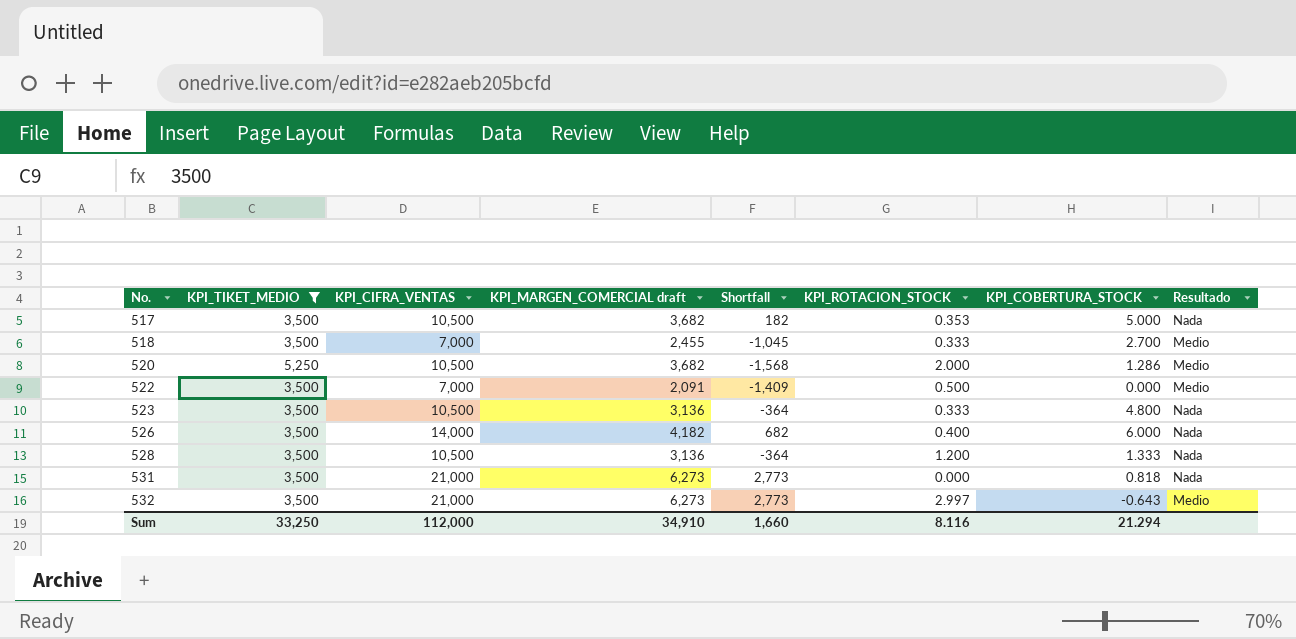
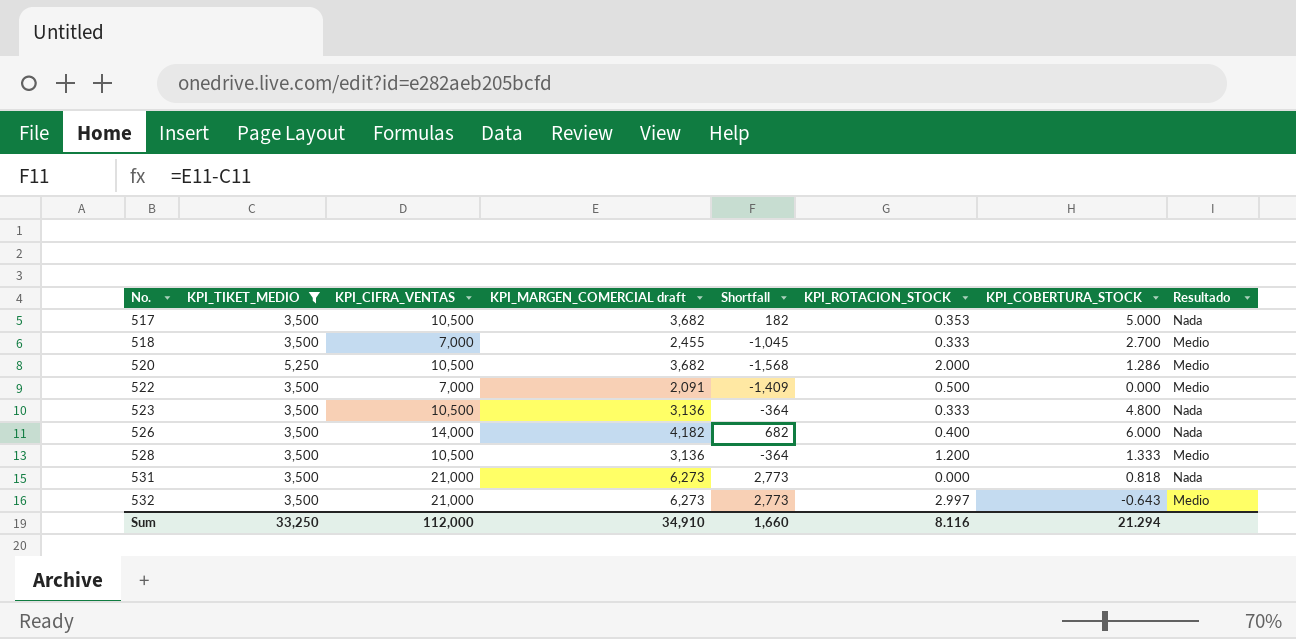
528 | Resultado: Nada -> Medio

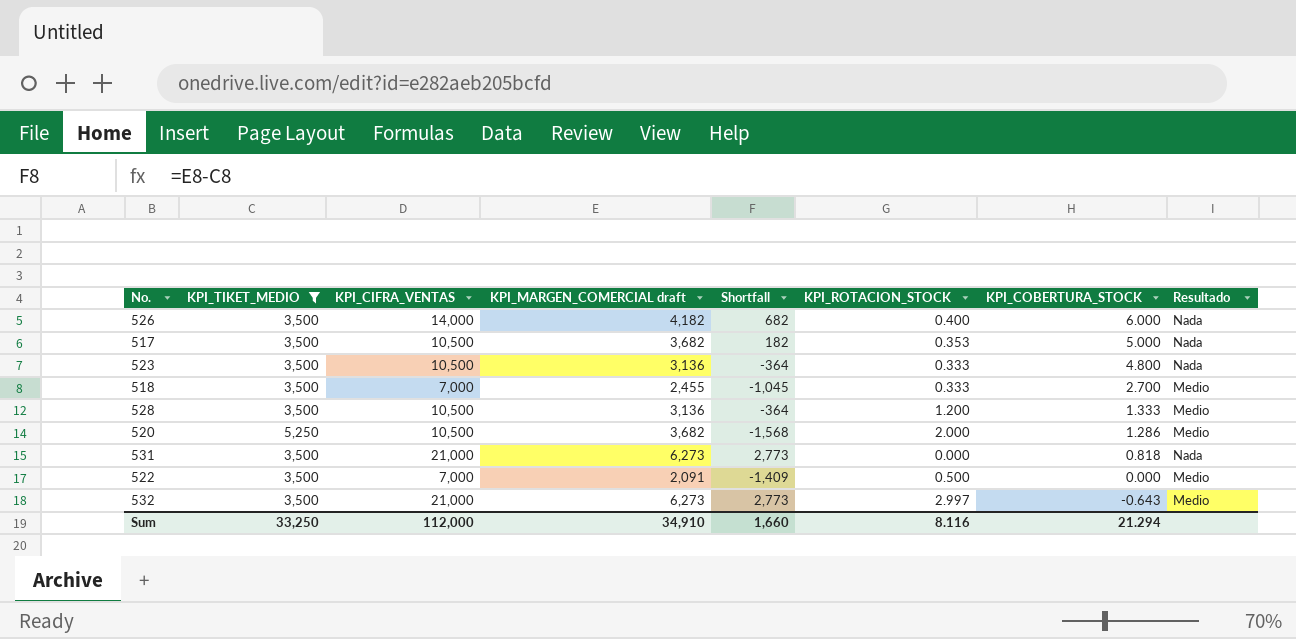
row order: No. ascending -> KPI_COBERTURA_STOCK descending

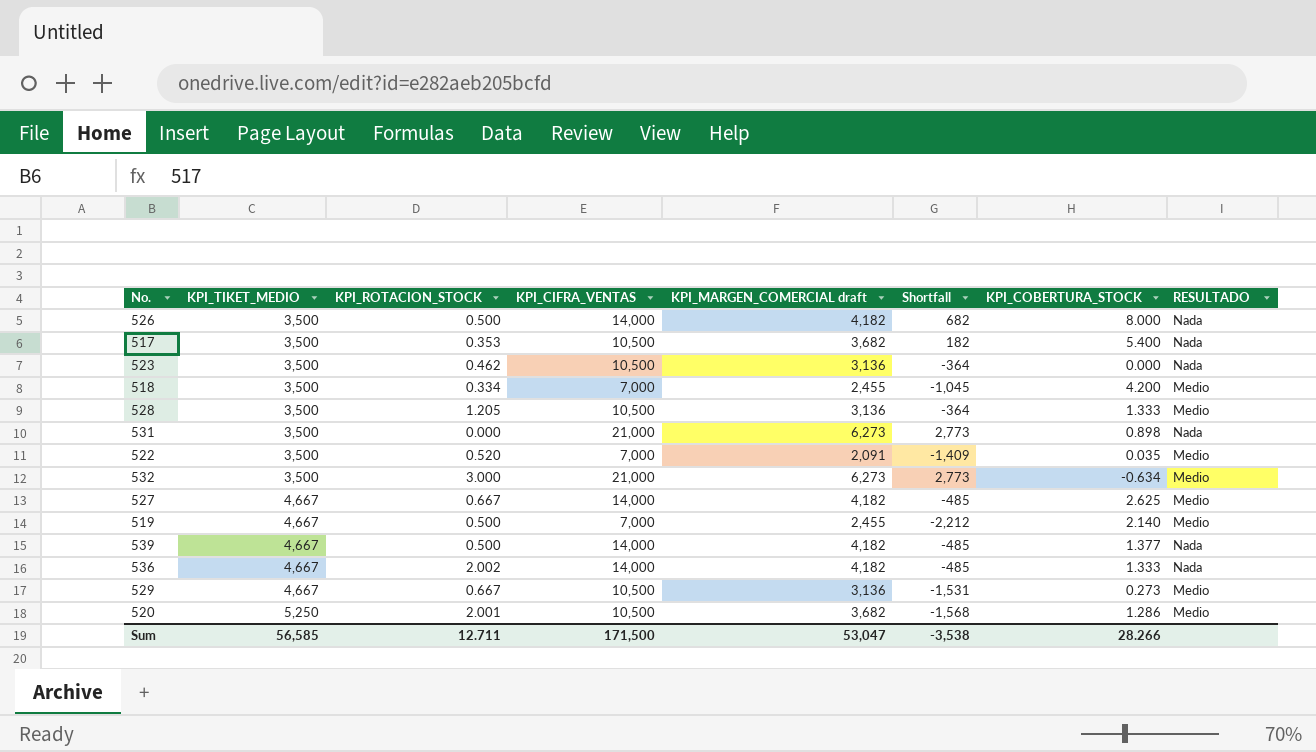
filter: KPI_TIKET_MEDIO != 4,667 -> none
row order: KPI_COBERTURA_STOCK descending -> KPI_TIKET_MEDIO ascending
column KPI_ROTACION_STOCK | position: 6 -> 3
column name: Resultado -> RESULTADO
526 | KPI_ROTACION_STOCK: 0.400 -> 0.500
526 | KPI_COBERTURA_STOCK: 6.000 -> 8.000
517 | KPI_COBERTURA_STOCK: 5.000 -> 5.400
523 | KPI_ROTACION_STOCK: 0.333 -> 0.462
523 | KPI_COBERTURA_STOCK: 4.800 -> 0.000
518 | KPI_ROTACION_STOCK: 0.333 -> 0.334
518 | KPI_COBERTURA_STOCK: 2.700 -> 4.200
528 | KPI_ROTACION_STOCK: 1.200 -> 1.205
531 | KPI_COBERTURA_STOCK: 0.818 -> 0.898
522 | KPI_ROTACION_STOCK: 0.500 -> 0.520
522 | KPI_COBERTURA_STOCK: 0.000 -> 0.035
532 | KPI_ROTACION_STOCK: 2.997 -> 3.000
532 | KPI_COBERTURA_STOCK: -0.643 -> -0.634
520 | KPI_ROTACION_STOCK: 2.000 -> 2.001
Sum | KPI_TIKET_MEDIO: 33,250 -> 56,585
Sum | KPI_ROTACION_STOCK: 8.116 -> 12.711
Sum | KPI_CIFRA_VENTAS: 112,000 -> 171,500
Sum | KPI_MARGEN_COMERCIAL draft: 34,910 -> 53,047
Sum | Shortfall: 1,660 -> -3,538
Sum | KPI_COBERTURA_STOCK: 21.294 -> 28.266

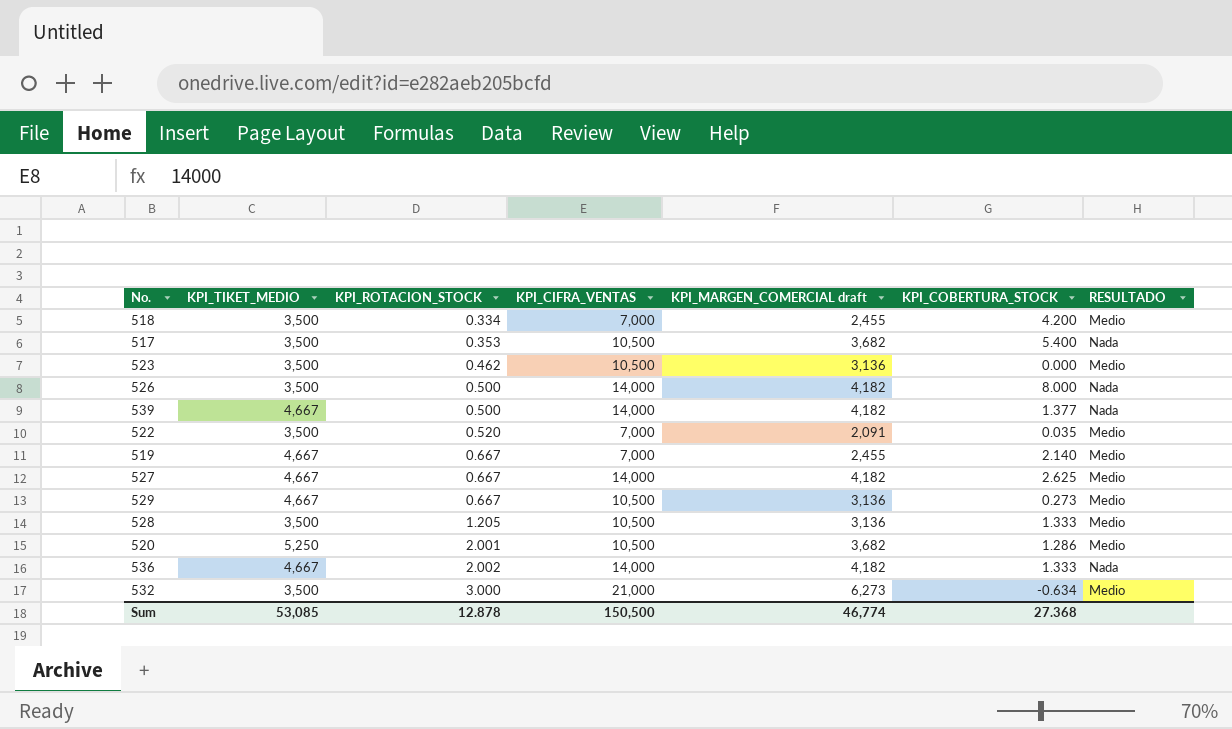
row order: KPI_TIKET_MEDIO ascending -> KPI_ROTACION_STOCK ascending
column Shortfall | formula: [KPI_MARGEN_COMERCIAL draft] - [KPI_TIKET_MEDIO] -> none
row 531: 3,500 | 0.000 | 21,000 | 6,273 | 2,773 | 0.898 | Nada -> none
523 | RESULTADO: Nada -> Medio
519 | KPI_ROTACION_STOCK: 0.500 -> 0.667
Sum | KPI_TIKET_MEDIO: 56,585 -> 53,085
Sum | KPI_ROTACION_STOCK: 12.711 -> 12.878
Sum | KPI_CIFRA_VENTAS: 171,500 -> 150,500
Sum | KPI_MARGEN_COMERCIAL draft: 53,047 -> 46,774
Sum | KPI_COBERTURA_STOCK: 28.266 -> 27.368

